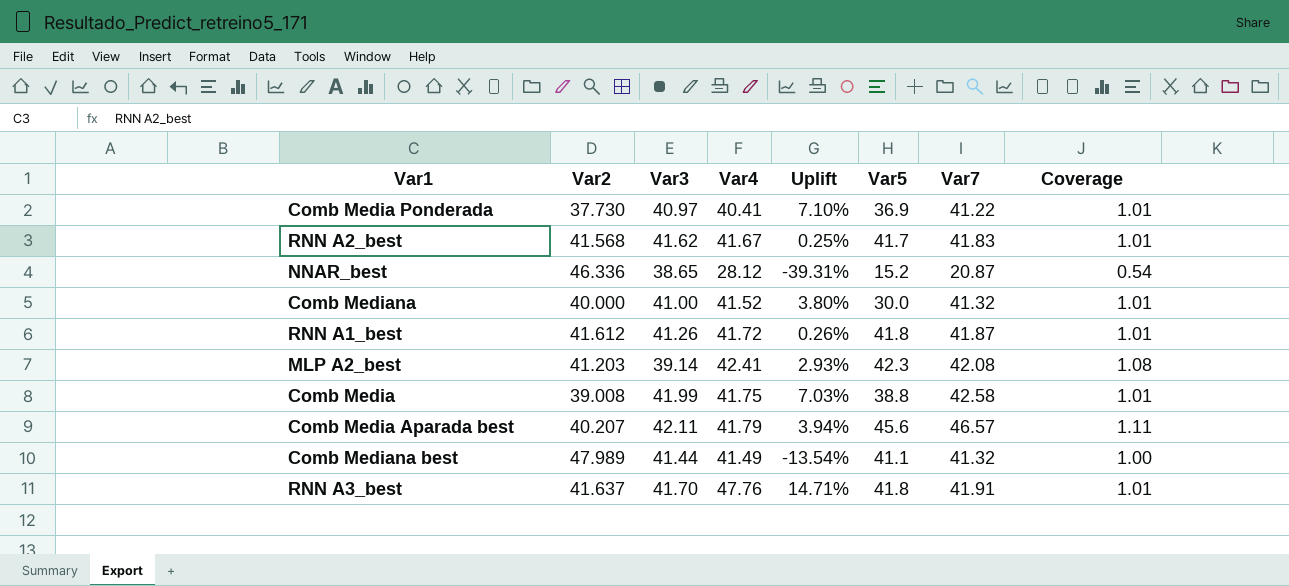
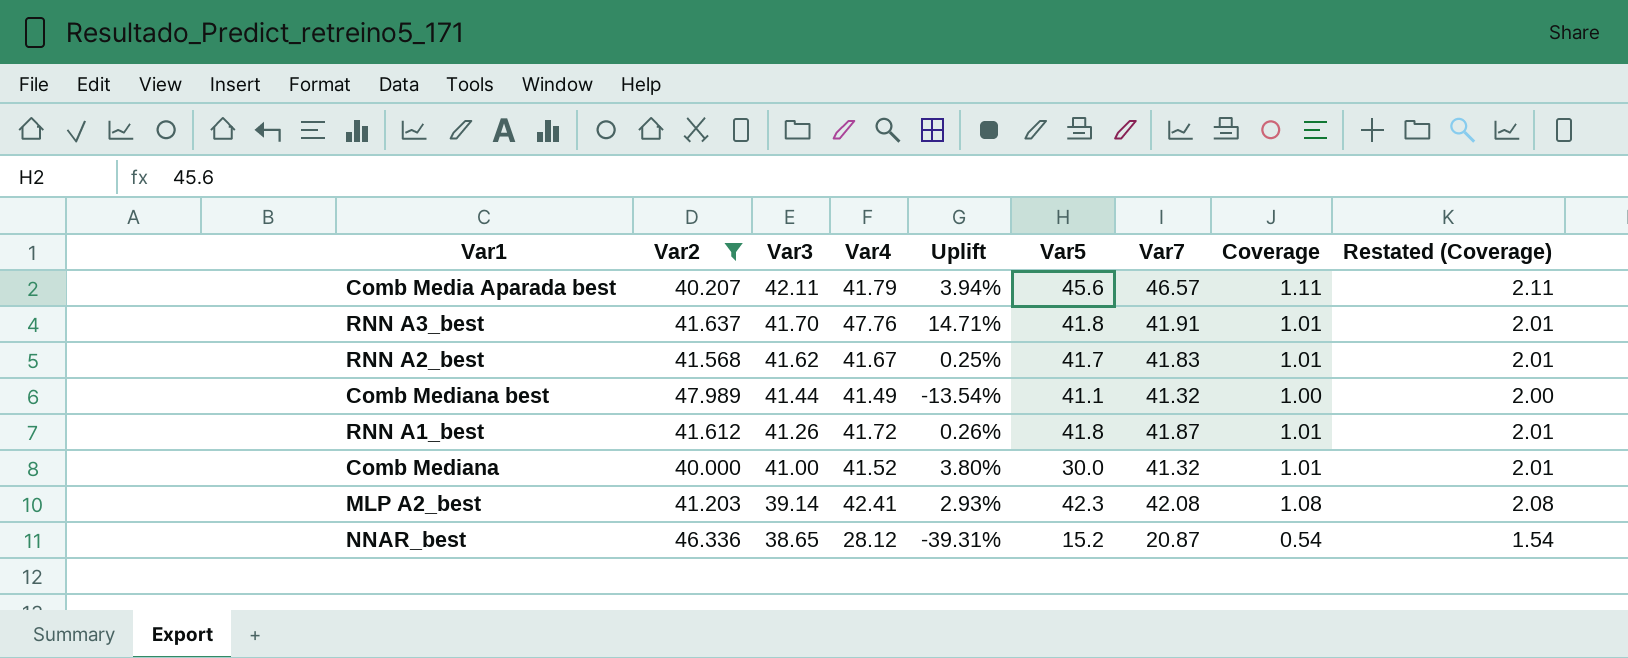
filter: none -> Var2 >= 40.000
row order: none -> Var3 descending
column Restated (Coverage) | formula: none -> [Coverage] + 1

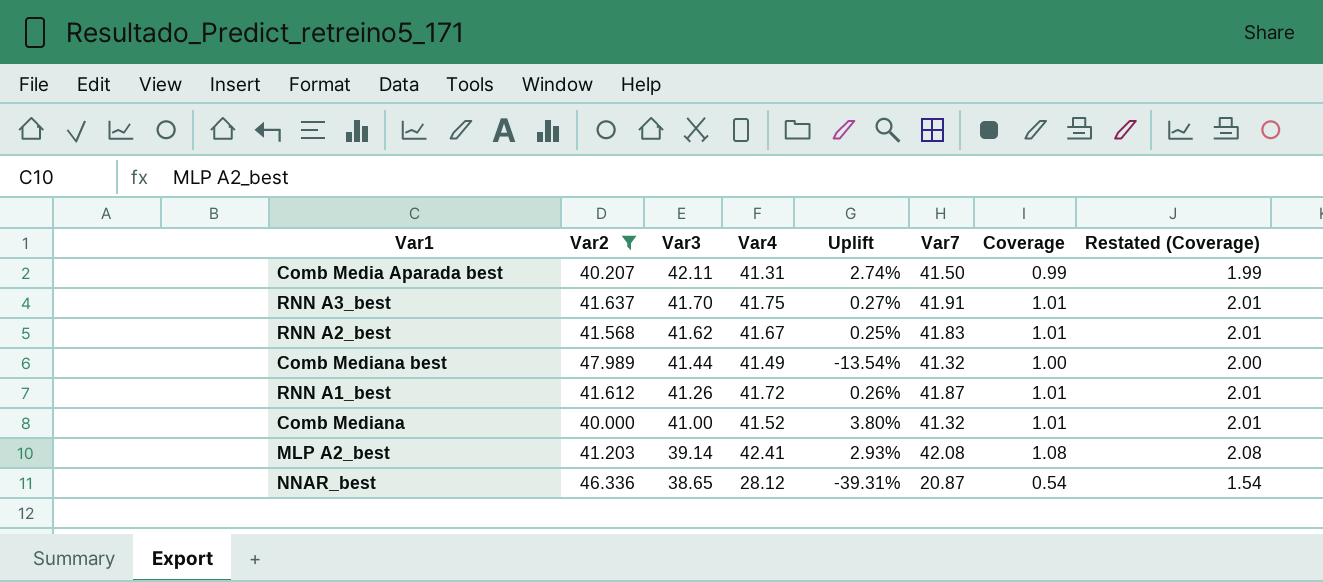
column Var5 | position: 6 -> none
Comb Media Aparada best | Var4: 41.79 -> 41.31
Comb Media Aparada best | Uplift: 3.94% -> 2.74%
Comb Media Aparada best | Var7: 46.57 -> 41.50
Comb Media Aparada best | Coverage: 1.11 -> 0.99
Comb Media Aparada best | Restated (Coverage): 2.11 -> 1.99
RNN A3_best | Var4: 47.76 -> 41.75
RNN A3_best | Uplift: 14.71% -> 0.27%

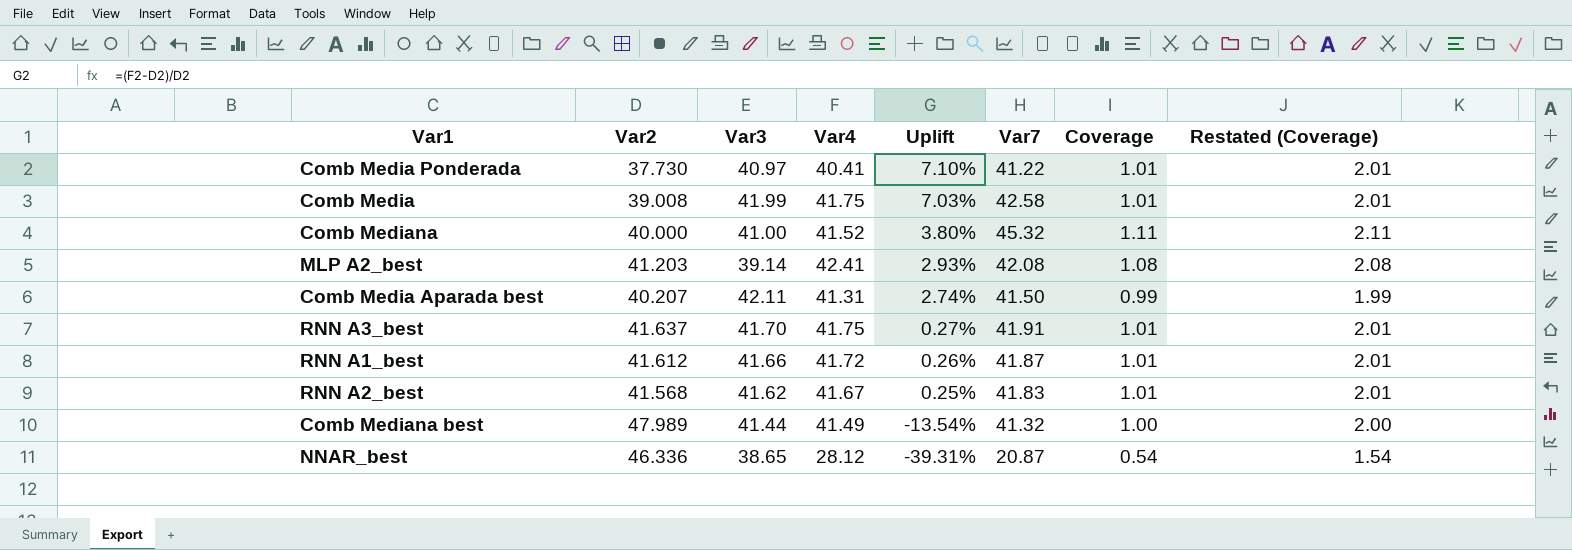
filter: Var2 >= 40.000 -> none
row order: Var3 descending -> Uplift descending
Comb Mediana | Var7: 41.32 -> 45.32
Comb Mediana | Coverage: 1.01 -> 1.11
Comb Mediana | Restated (Coverage): 2.01 -> 2.11
RNN A1_best | Var3: 41.26 -> 41.66

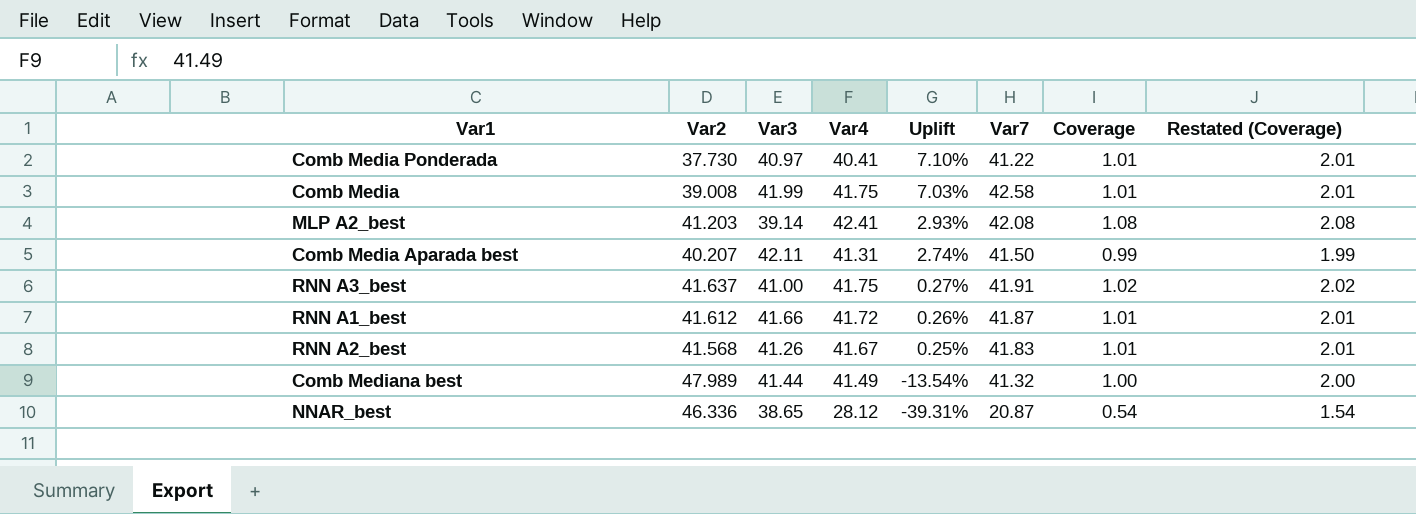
row Comb Mediana: 40.000 | 41.00 | 41.52 | 3.80% | 45.32 | 1.11 | 2.11 -> none
RNN A3_best | Var3: 41.70 -> 41.00
RNN A3_best | Coverage: 1.01 -> 1.02
RNN A3_best | Restated (Coverage): 2.01 -> 2.02
RNN A2_best | Var3: 41.62 -> 41.26

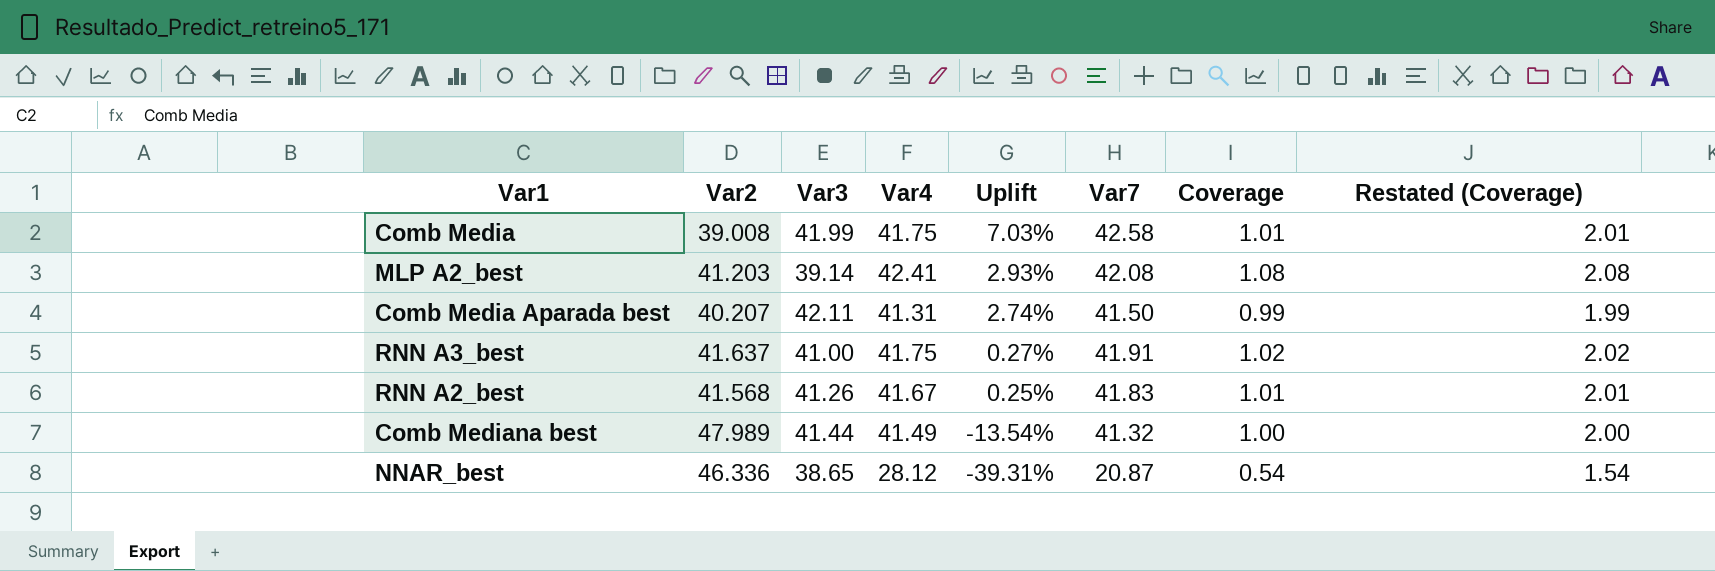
row Comb Media Ponderada: 37.730 | 40.97 | 40.41 | 7.10% | 41.22 | 1.01 | 2.01 -> none
row RNN A1_best: 41.612 | 41.66 | 41.72 | 0.26% | 41.87 | 1.01 | 2.01 -> none

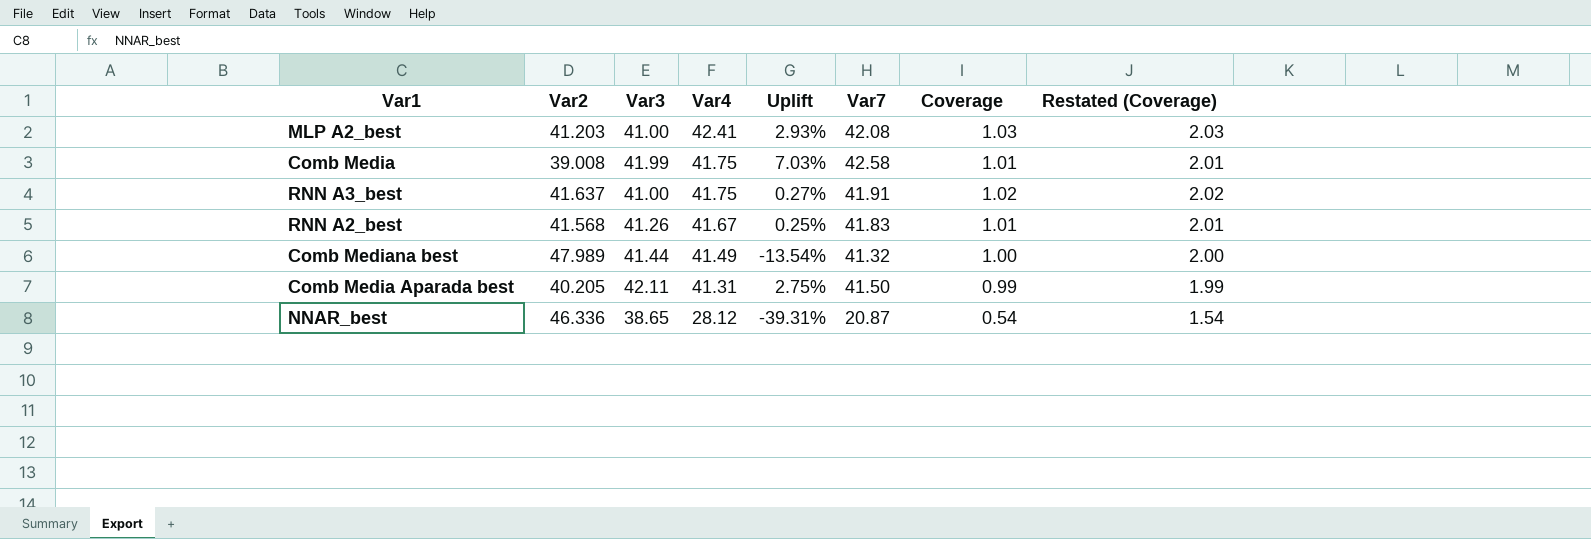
row order: Uplift descending -> Var4 descending
MLP A2_best | Var3: 39.14 -> 41.00
MLP A2_best | Coverage: 1.08 -> 1.03
MLP A2_best | Restated (Coverage): 2.08 -> 2.03
Comb Media Aparada best | Var2: 40.207 -> 40.205
Comb Media Aparada best | Uplift: 2.74% -> 2.75%

